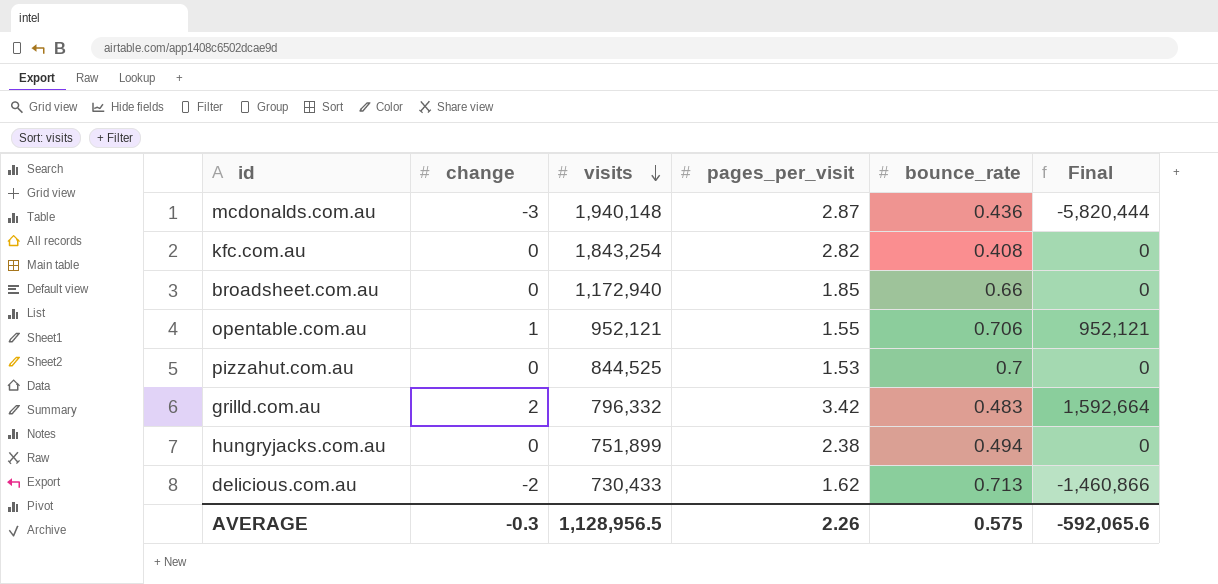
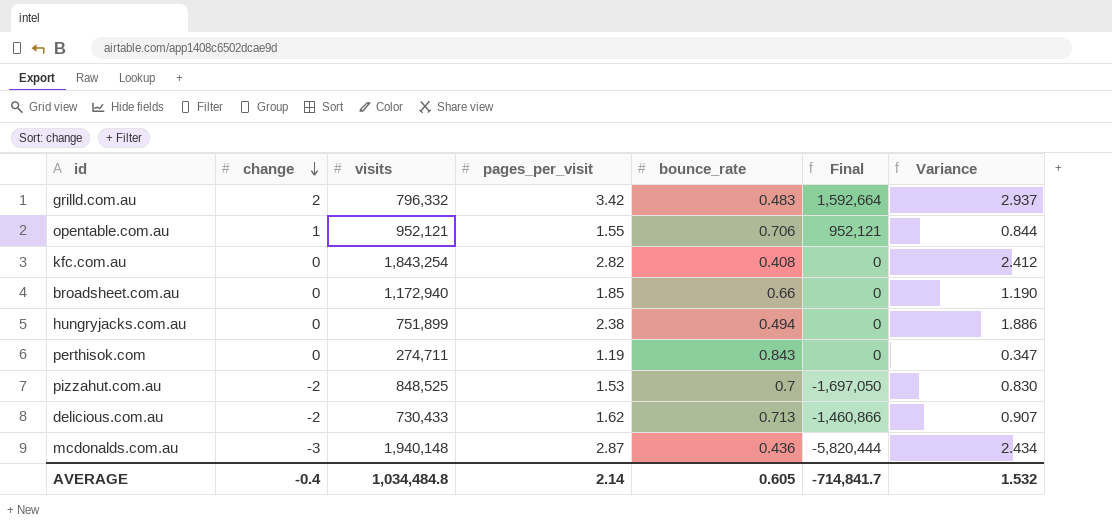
row order: visits descending -> change descending
column Variance | formula: none -> [pages_per_visit] - [bounce_rate]
row perthisok.com: none -> 0 | 274,711 | 1.19 | 0.843 | 0 | 0.347
pizzahut.com.au | change: 0 -> -2
pizzahut.com.au | visits: 844,525 -> 848,525
pizzahut.com.au | Final: 0 -> -1,697,050
AVERAGE | change: -0.3 -> -0.4
AVERAGE | visits: 1,128,956.5 -> 1,034,484.8
AVERAGE | pages_per_visit: 2.26 -> 2.14
AVERAGE | bounce_rate: 0.575 -> 0.605
AVERAGE | Final: -592,065.6 -> -714,841.7

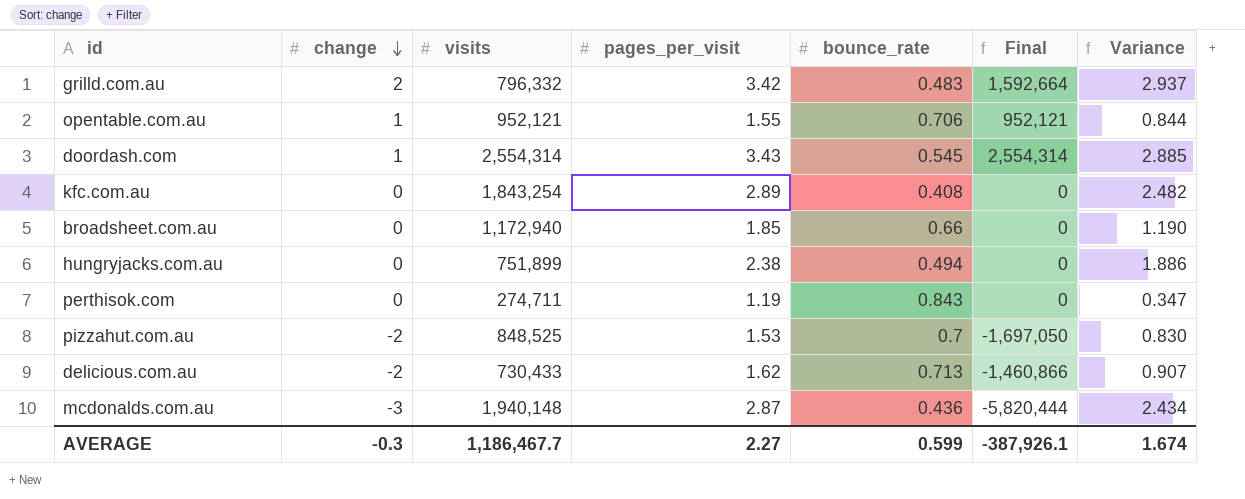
row doordash.com: none -> 1 | 2,554,314 | 3.43 | 0.545 | 2,554,314 | 2.885
kfc.com.au | pages_per_visit: 2.82 -> 2.89
kfc.com.au | Variance: 2.412 -> 2.482
AVERAGE | change: -0.4 -> -0.3
AVERAGE | visits: 1,034,484.8 -> 1,186,467.7
AVERAGE | pages_per_visit: 2.14 -> 2.27
AVERAGE | bounce_rate: 0.605 -> 0.599
AVERAGE | Final: -714,841.7 -> -387,926.1
AVERAGE | Variance: 1.532 -> 1.674

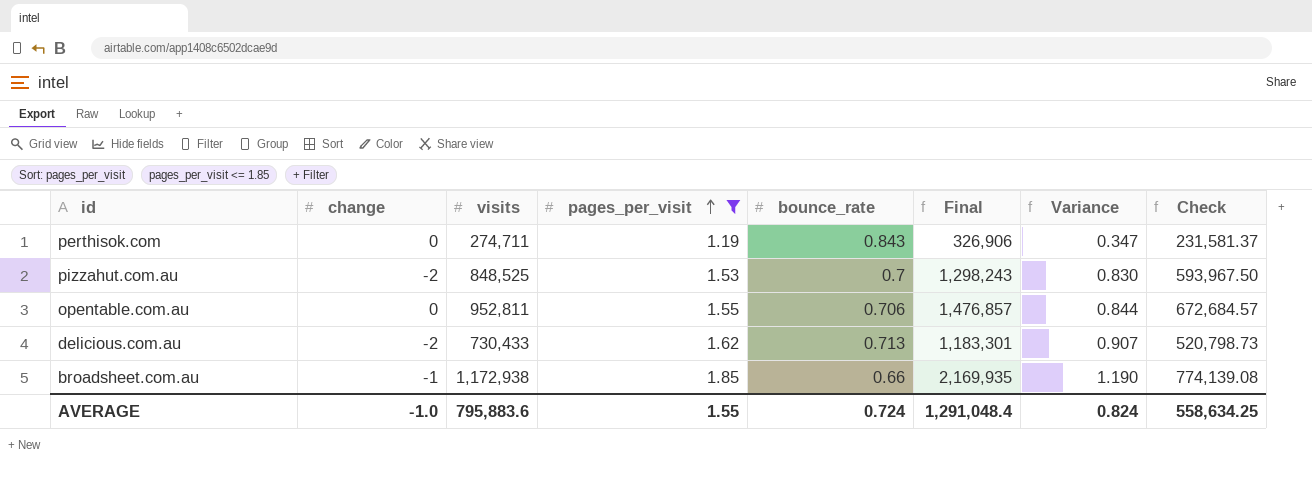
filter: none -> pages_per_visit <= 1.85
row order: change descending -> pages_per_visit ascending
column Final | formula: [change] * [visits] -> [visits] * [pages_per_visit]
column Check | formula: none -> [visits] * [bounce_rate]
opentable.com.au | change: 1 -> 0
opentable.com.au | visits: 952,121 -> 952,811
broadsheet.com.au | change: 0 -> -1
broadsheet.com.au | visits: 1,172,940 -> 1,172,938
AVERAGE | change: -0.3 -> -1.0
AVERAGE | visits: 1,186,467.7 -> 795,883.6
AVERAGE | pages_per_visit: 2.27 -> 1.55
AVERAGE | bounce_rate: 0.599 -> 0.724
AVERAGE | Final: -387,926.1 -> 1,291,048.4
AVERAGE | Variance: 1.674 -> 0.824

